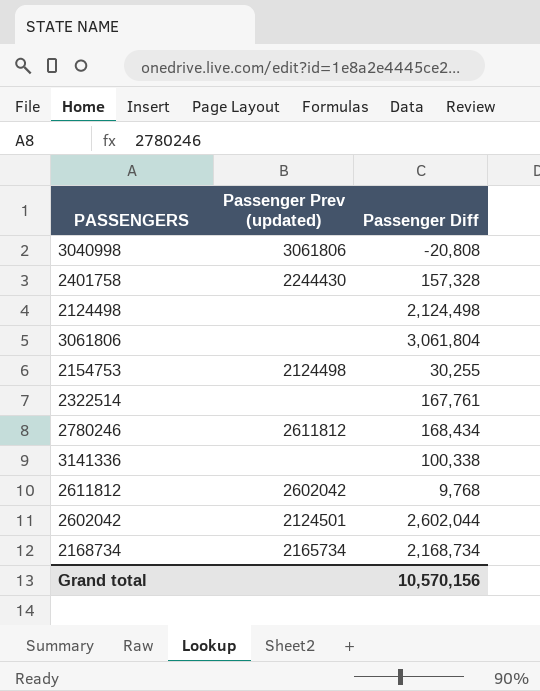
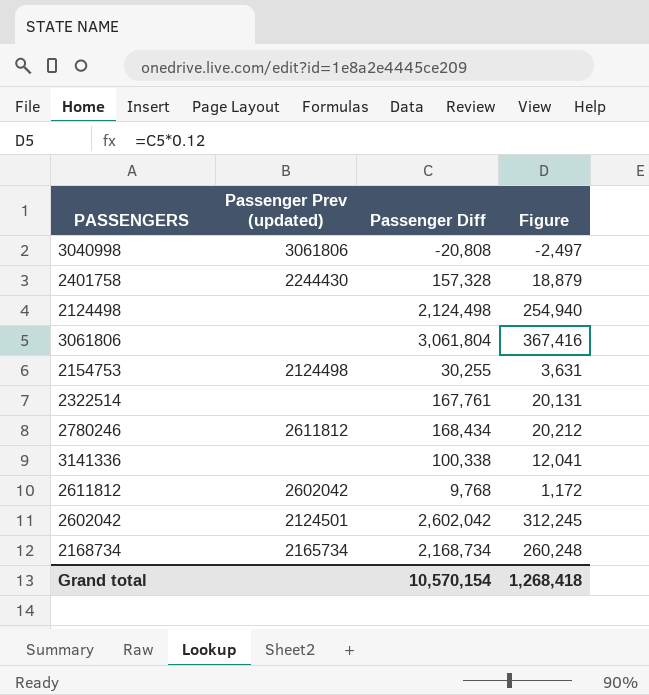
column Figure | formula: none -> [Passenger Diff] * 0.12
2602042 | Passenger Diff: 2,602,044 -> 2,602,042
Grand total | Passenger Diff: 10,570,156 -> 10,570,154

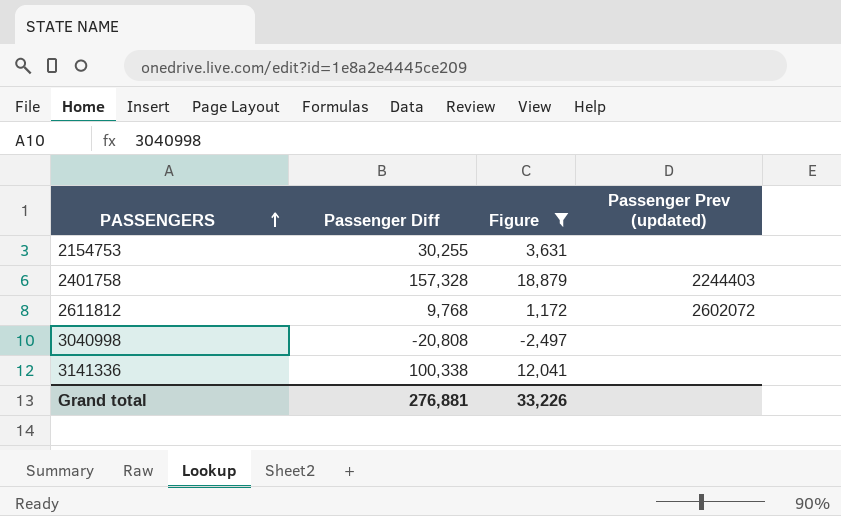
filter: none -> Figure <= 18,879
row order: none -> PASSENGERS ascending
column Passenger Prev (updated) | position: 2 -> 4
2154753 | Passenger Prev (updated): 2124498 -> none
2401758 | Passenger Prev (updated): 2244430 -> 2244403
2611812 | Passenger Prev (updated): 2602042 -> 2602072
3040998 | Passenger Prev (updated): 3061806 -> none
Grand total | Passenger Diff: 10,570,154 -> 276,881
Grand total | Figure: 1,268,418 -> 33,226

